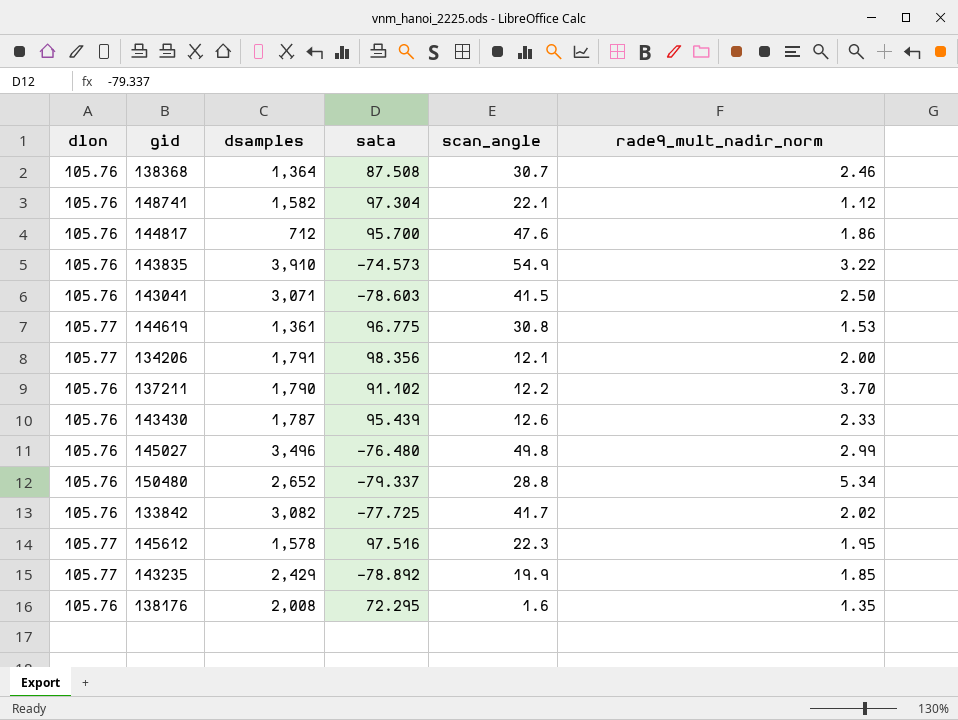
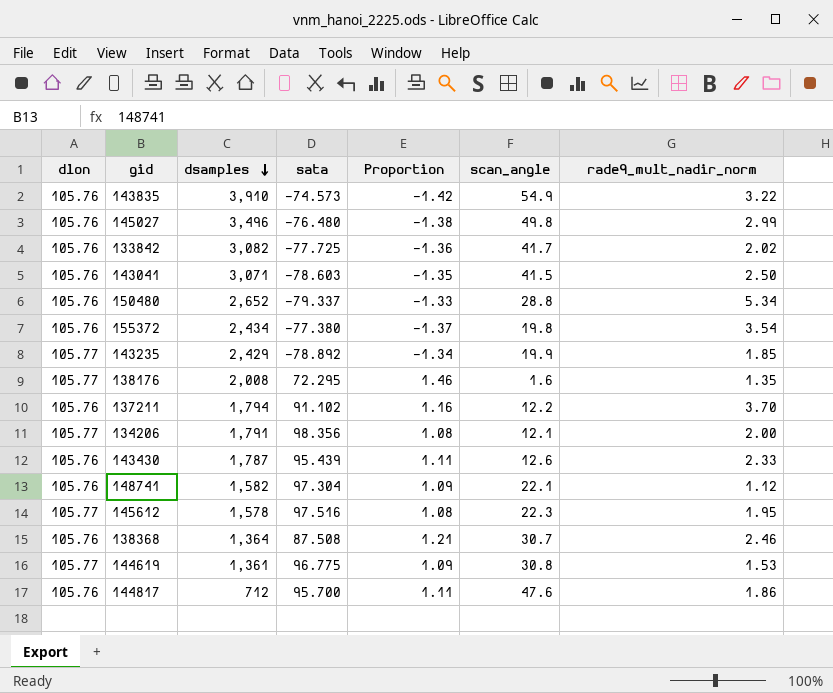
row order: none -> dsamples descending
column Proportion | formula: none -> [dlon] / [sata]
row 155372: none -> 105.76 | 2,434 | -77.380 | -1.37 | 19.8 | 3.54
138176 | dlon: 105.76 -> 105.77
137211 | dsamples: 1,790 -> 1,794

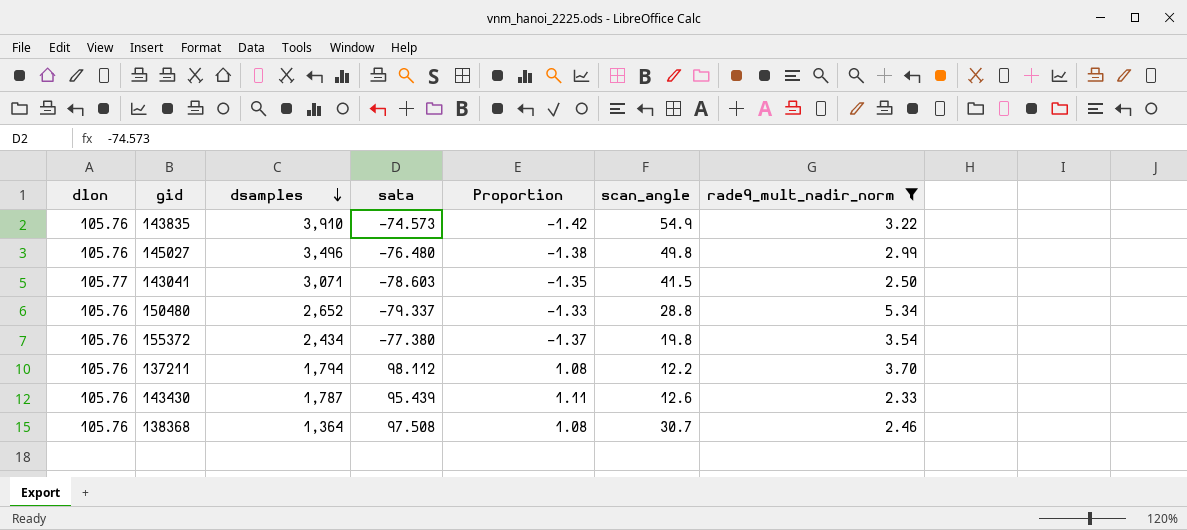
filter: none -> rade9_mult_nadir_norm >= 2.33
143041 | dlon: 105.76 -> 105.77
137211 | sata: 91.102 -> 98.112
137211 | Proportion: 1.16 -> 1.08
138368 | sata: 87.508 -> 97.508
138368 | Proportion: 1.21 -> 1.08

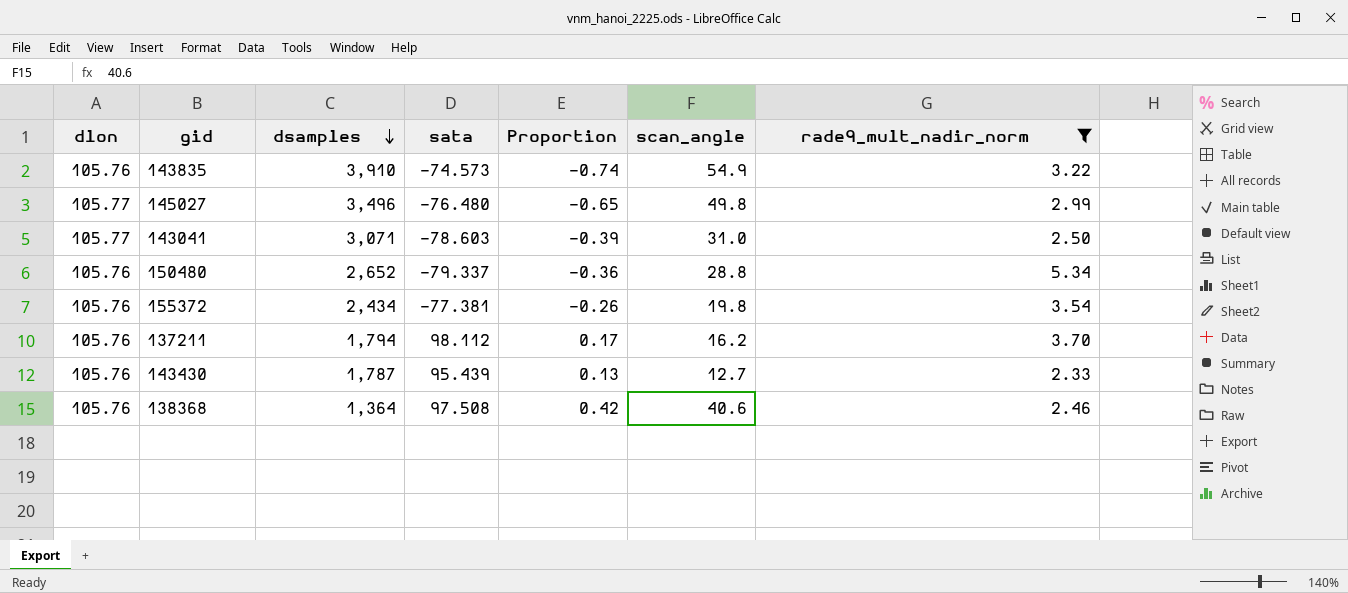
column Proportion | formula: [dlon] / [sata] -> [scan_angle] / [sata]
145027 | dlon: 105.76 -> 105.77
143041 | scan_angle: 41.5 -> 31.0
155372 | sata: -77.380 -> -77.381
137211 | scan_angle: 12.2 -> 16.2
143430 | scan_angle: 12.6 -> 12.7
138368 | scan_angle: 30.7 -> 40.6

